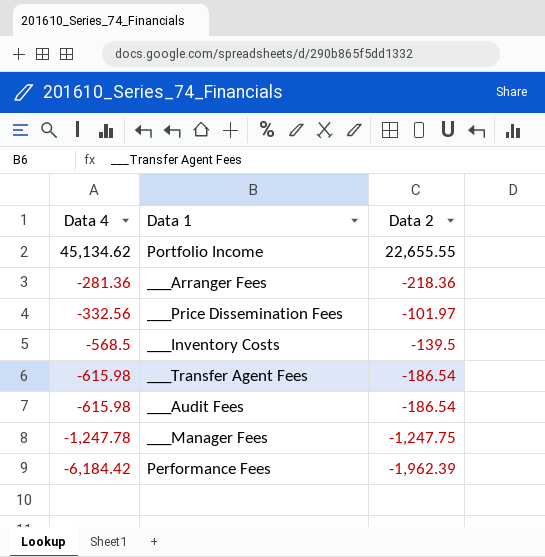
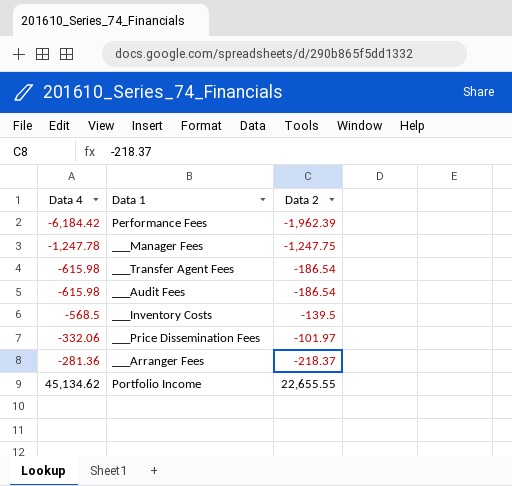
row order: Data 4 descending -> Data 4 ascending
___Price Dissemination Fees | Data 4: -332.56 -> -332.06
___Arranger Fees | Data 2: -218.36 -> -218.37

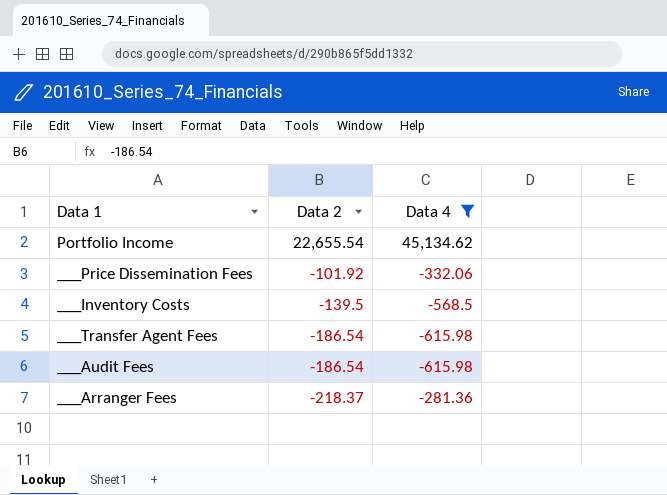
filter: none -> Data 4 >= -615.98
row order: Data 4 ascending -> Data 2 descending
column Data 4 | position: 1 -> 3
Portfolio Income | Data 2: 22,655.55 -> 22,655.54
___Price Dissemination Fees | Data 2: -101.97 -> -101.92

